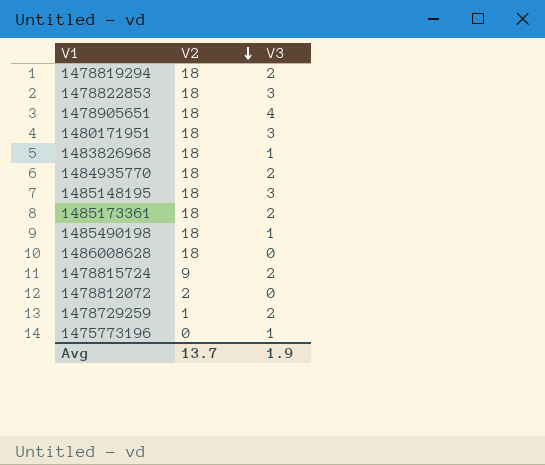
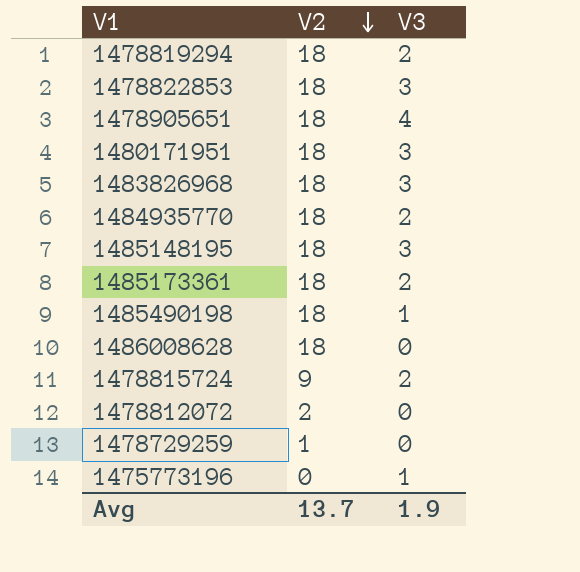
1483826968 | V3: 1 -> 3
1478729259 | V3: 2 -> 0

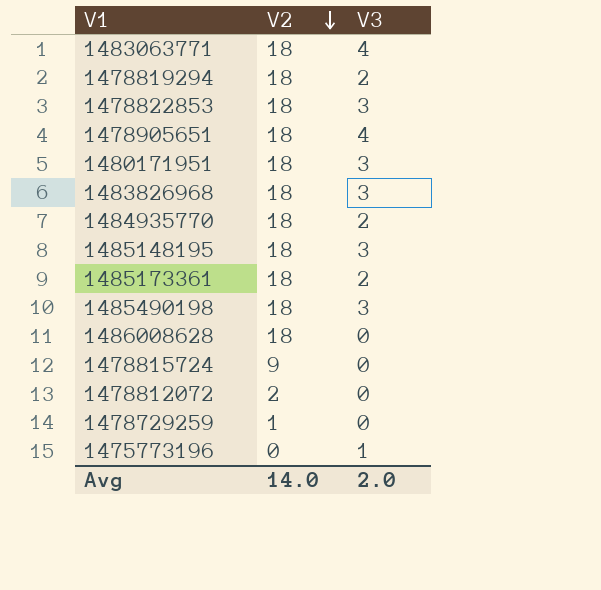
row 1483063771: none -> 18 | 4
1485490198 | V3: 1 -> 3
1478815724 | V3: 2 -> 0
Avg | V2: 13.7 -> 14.0
Avg | V3: 1.9 -> 2.0

